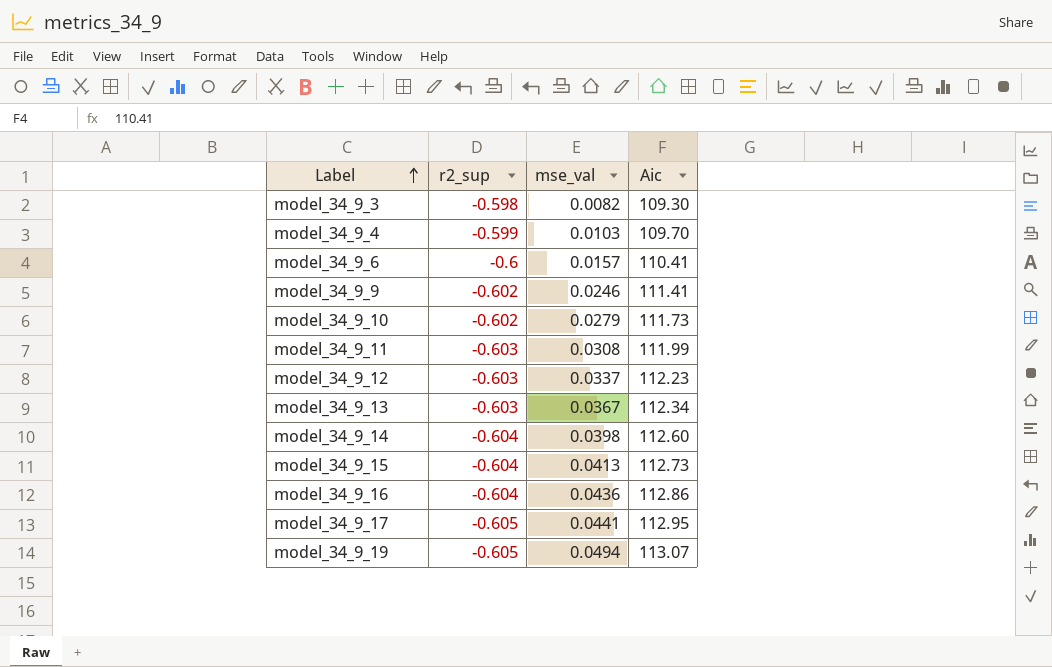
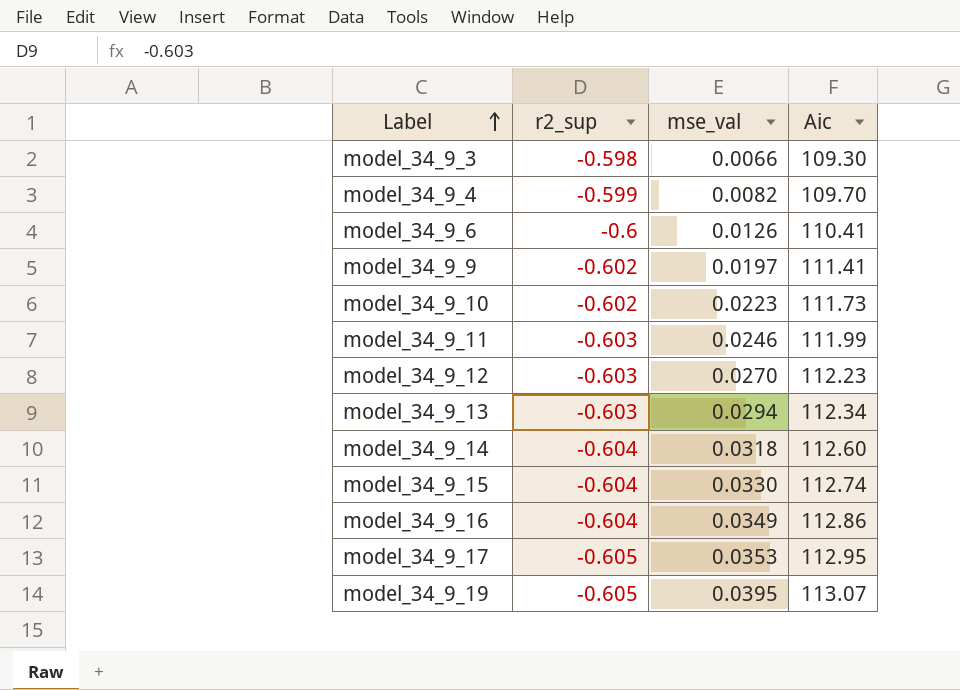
model_34_9_3 | mse_val: 0.0082 -> 0.0066
model_34_9_4 | mse_val: 0.0103 -> 0.0082
model_34_9_6 | mse_val: 0.0157 -> 0.0126
model_34_9_9 | mse_val: 0.0246 -> 0.0197
model_34_9_10 | mse_val: 0.0279 -> 0.0223
model_34_9_11 | mse_val: 0.0308 -> 0.0246
model_34_9_12 | mse_val: 0.0337 -> 0.0270
model_34_9_13 | mse_val: 0.0367 -> 0.0294
model_34_9_14 | mse_val: 0.0398 -> 0.0318
model_34_9_15 | mse_val: 0.0413 -> 0.0330
model_34_9_15 | Aic: 112.73 -> 112.74
model_34_9_16 | mse_val: 0.0436 -> 0.0349
model_34_9_17 | mse_val: 0.0441 -> 0.0353
model_34_9_19 | mse_val: 0.0494 -> 0.0395

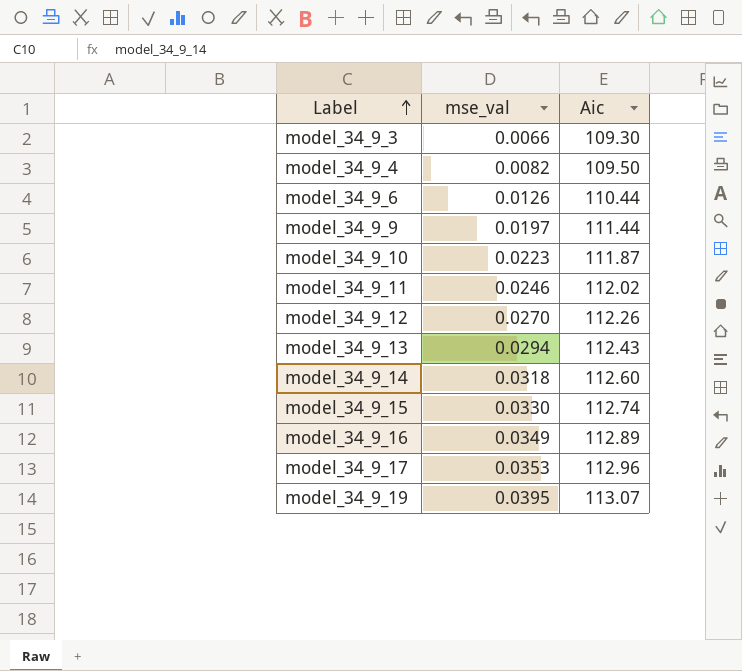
column r2_sup | position: 2 -> none
model_34_9_4 | Aic: 109.70 -> 109.50
model_34_9_6 | Aic: 110.41 -> 110.44
model_34_9_9 | Aic: 111.41 -> 111.44
model_34_9_10 | Aic: 111.73 -> 111.87
model_34_9_11 | Aic: 111.99 -> 112.02
model_34_9_12 | Aic: 112.23 -> 112.26
model_34_9_13 | Aic: 112.34 -> 112.43
model_34_9_16 | Aic: 112.86 -> 112.89
model_34_9_17 | Aic: 112.95 -> 112.96

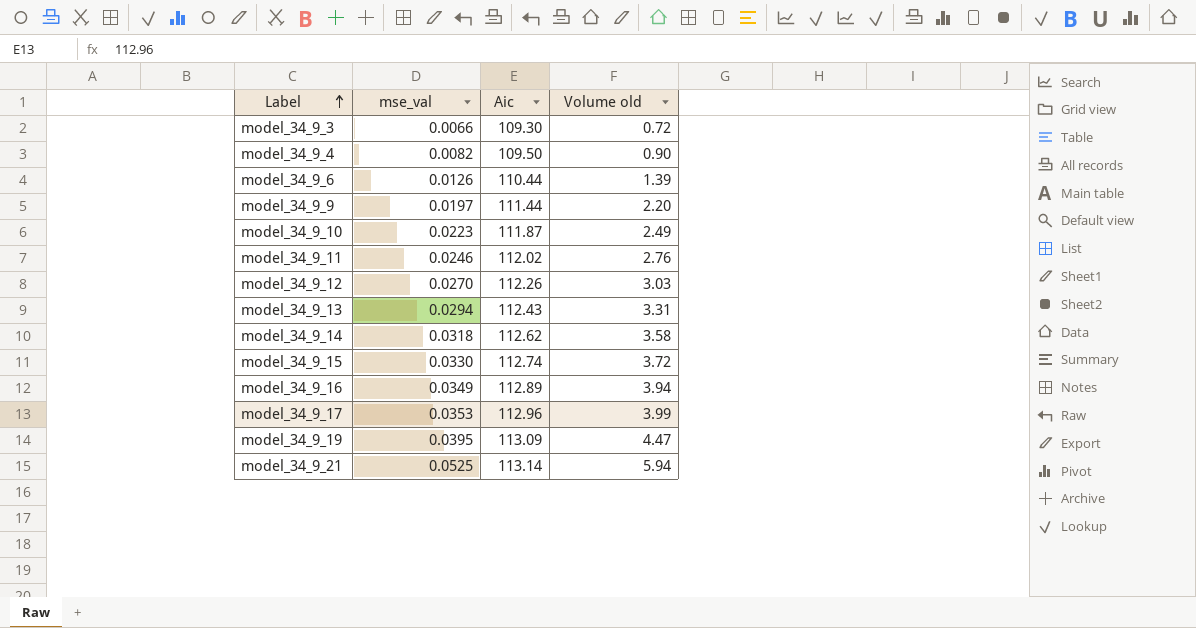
column Volume old | formula: none -> [mse_val] * [Aic]
model_34_9_14 | Aic: 112.60 -> 112.62
model_34_9_19 | Aic: 113.07 -> 113.09
row model_34_9_21: none -> 0.0525 | 113.14 | 5.94

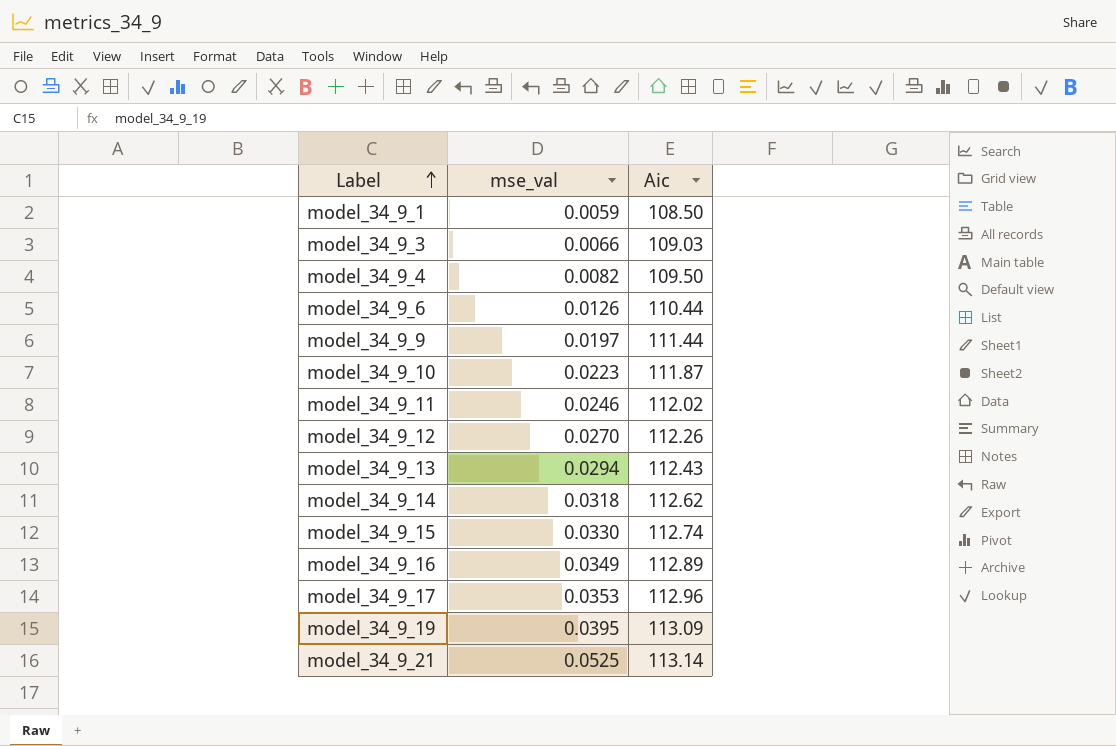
column Volume old | formula: [mse_val] * [Aic] -> none
row model_34_9_1: none -> 0.0059 | 108.50
model_34_9_3 | Aic: 109.30 -> 109.03

